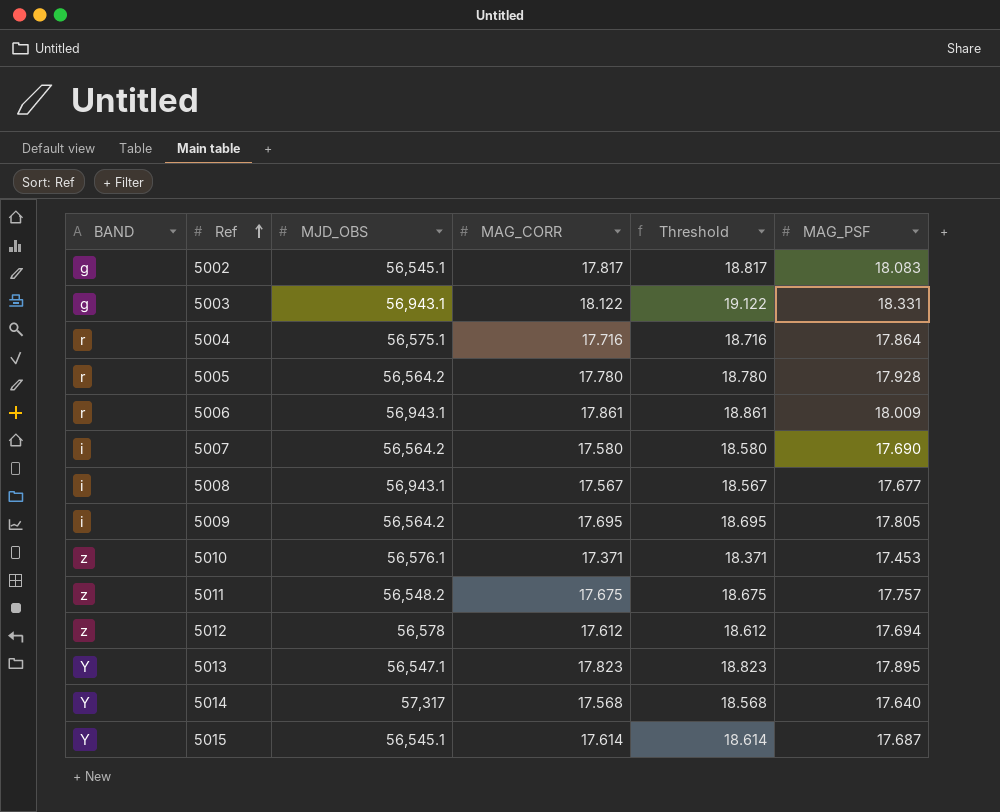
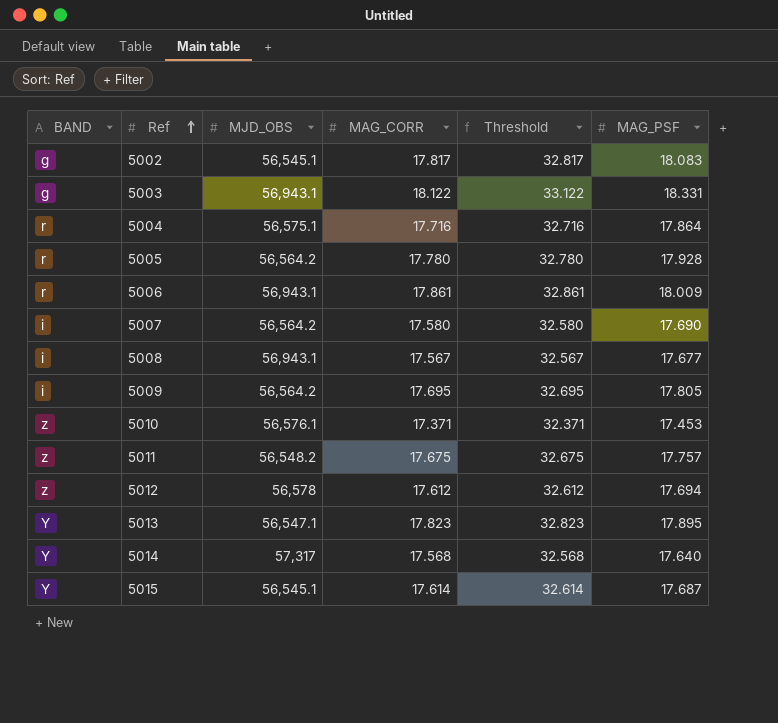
column Threshold | formula: [MAG_CORR] + 1 -> [MAG_CORR] + 15

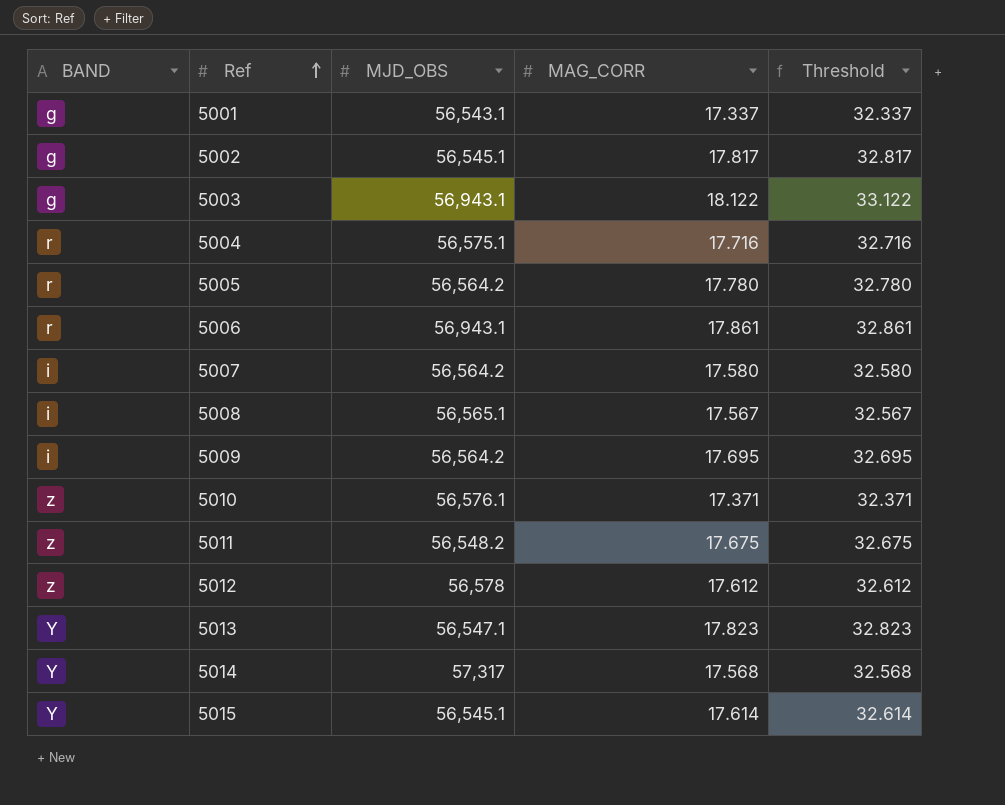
column MAG_PSF | position: 6 -> none
row 5001: none -> g | 56,543.1 | 17.337 | 32.337
5008 | MJD_OBS: 56,943.1 -> 56,565.1

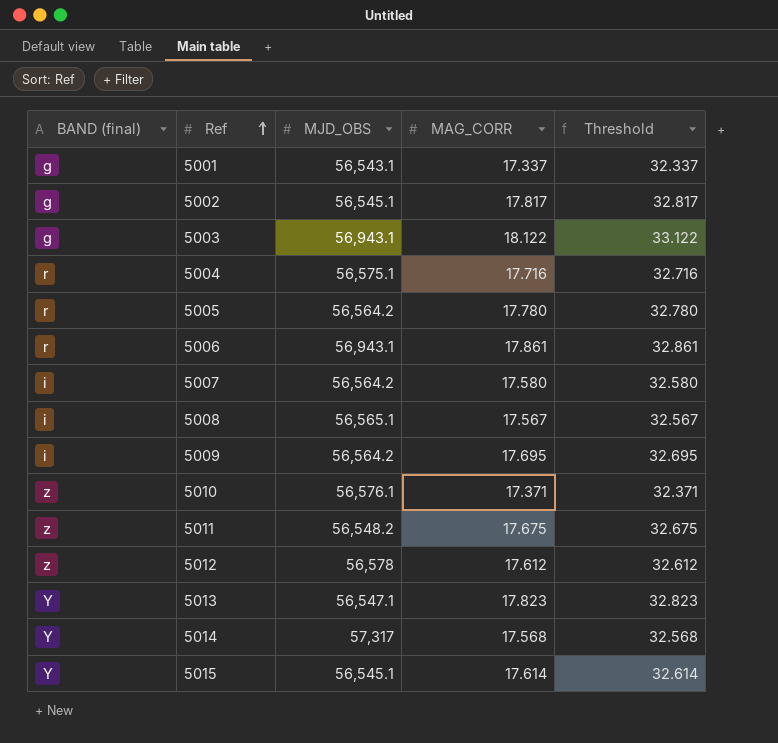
column name: BAND -> BAND (final)

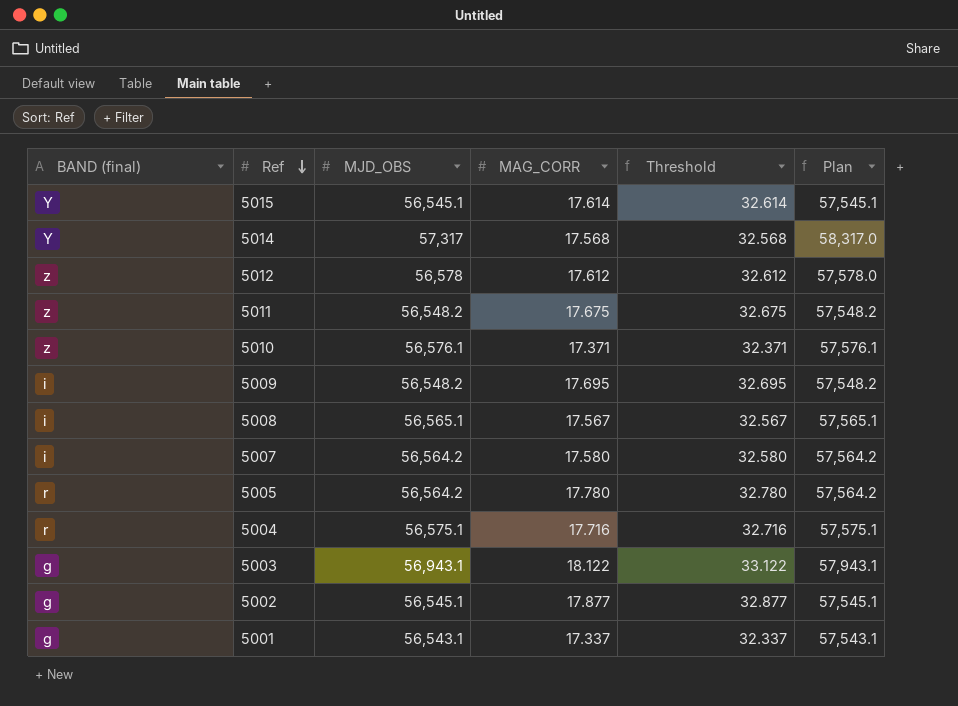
row order: Ref ascending -> Ref descending
column Plan | formula: none -> [MJD_OBS] + 1000
row 5006: r | 56,943.1 | 17.861 | 32.861 -> none
row 5013: Y | 56,547.1 | 17.823 | 32.823 -> none
5009 | MJD_OBS: 56,564.2 -> 56,548.2
5002 | MAG_CORR: 17.817 -> 17.877
5002 | Threshold: 32.817 -> 32.877

